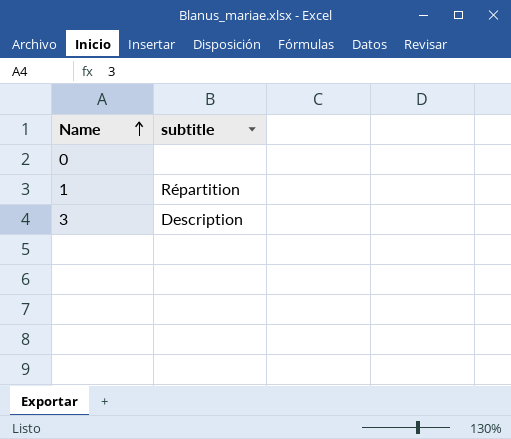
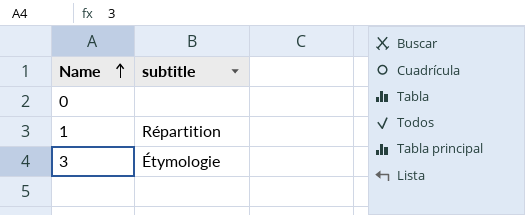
3 | subtitle: Description -> Étymologie

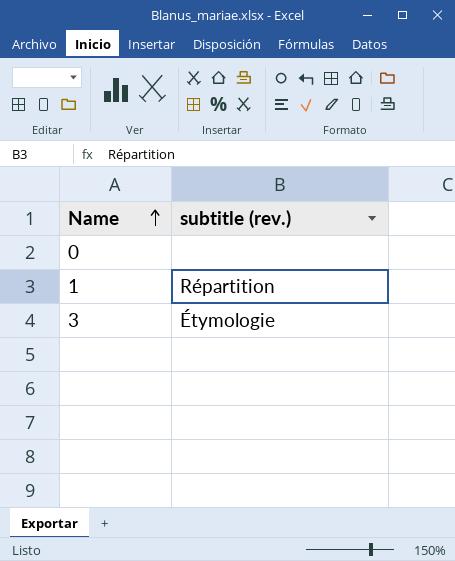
column name: subtitle -> subtitle (rev.)

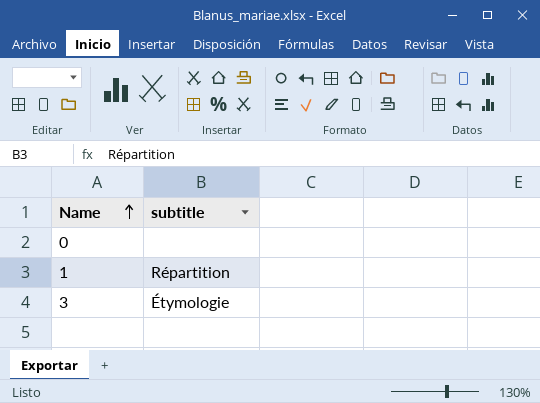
column name: subtitle (rev.) -> subtitle

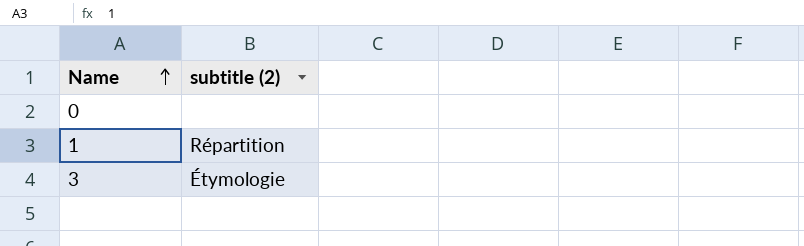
column name: subtitle -> subtitle (2)

